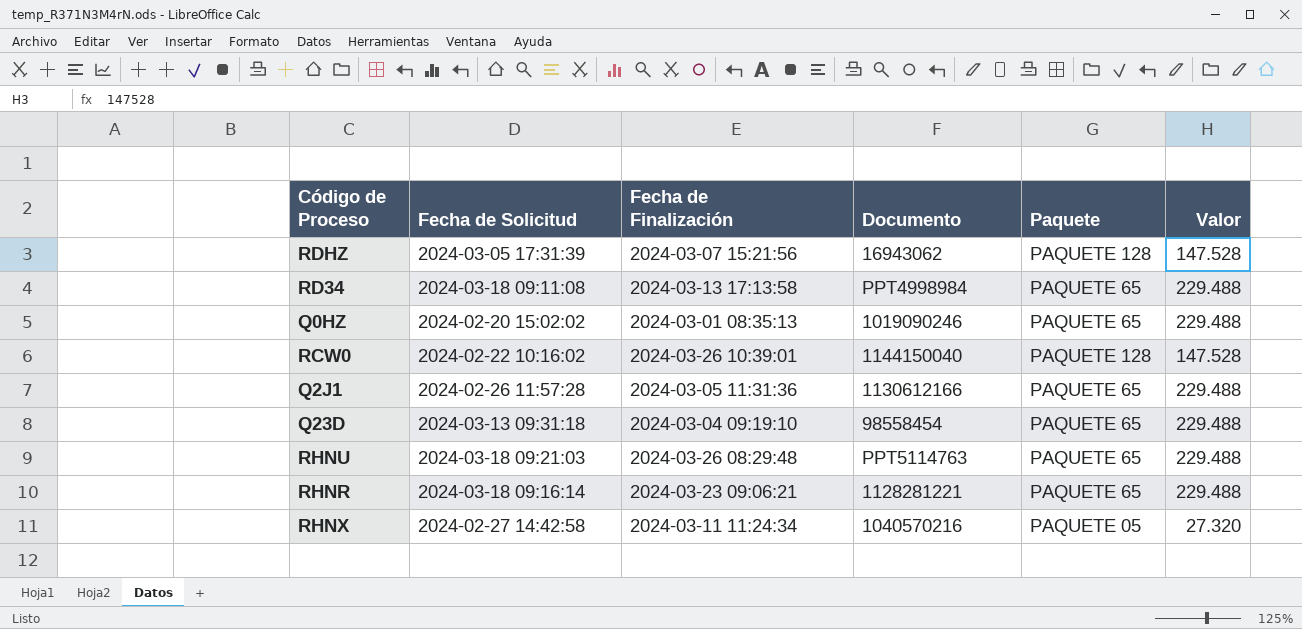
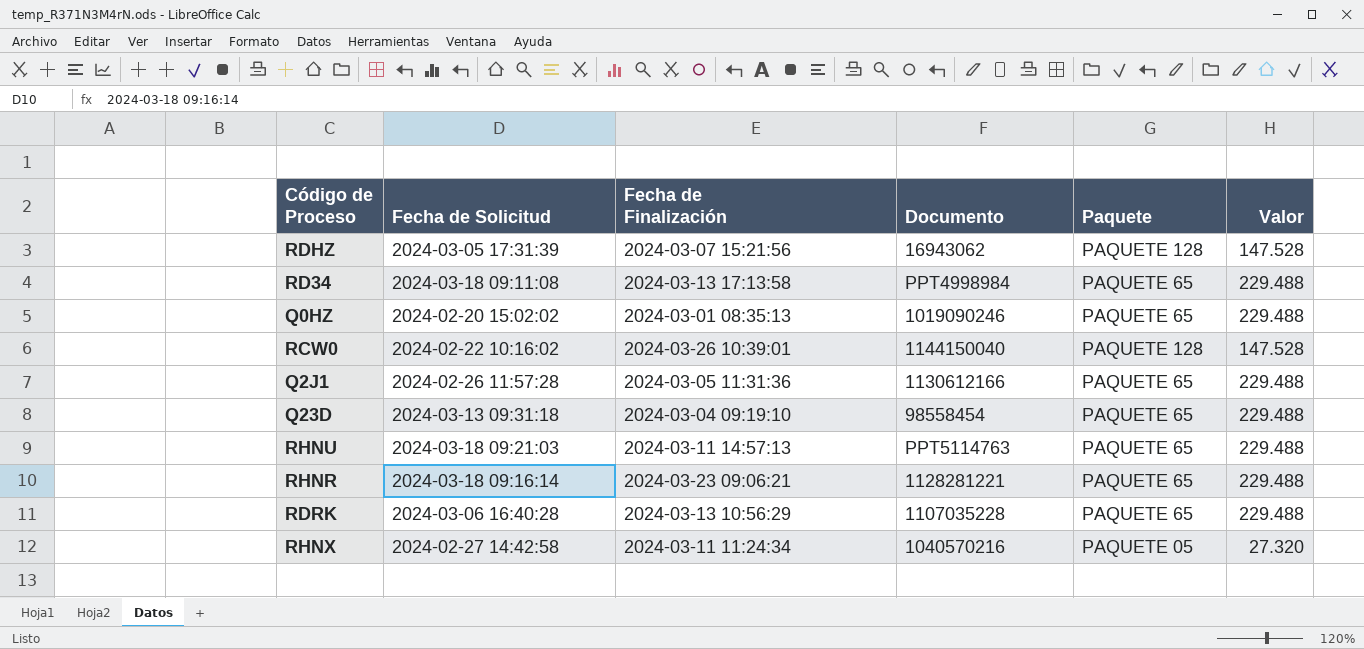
RHNU | Fecha de Finalización: 2024-03-26 08:29:48 -> 2024-03-11 14:57:13
row RDRK: none -> 2024-03-06 16:40:28 | 2024-03-13 10:56:29 | 1107035228 | PAQUETE 65 | 229.488

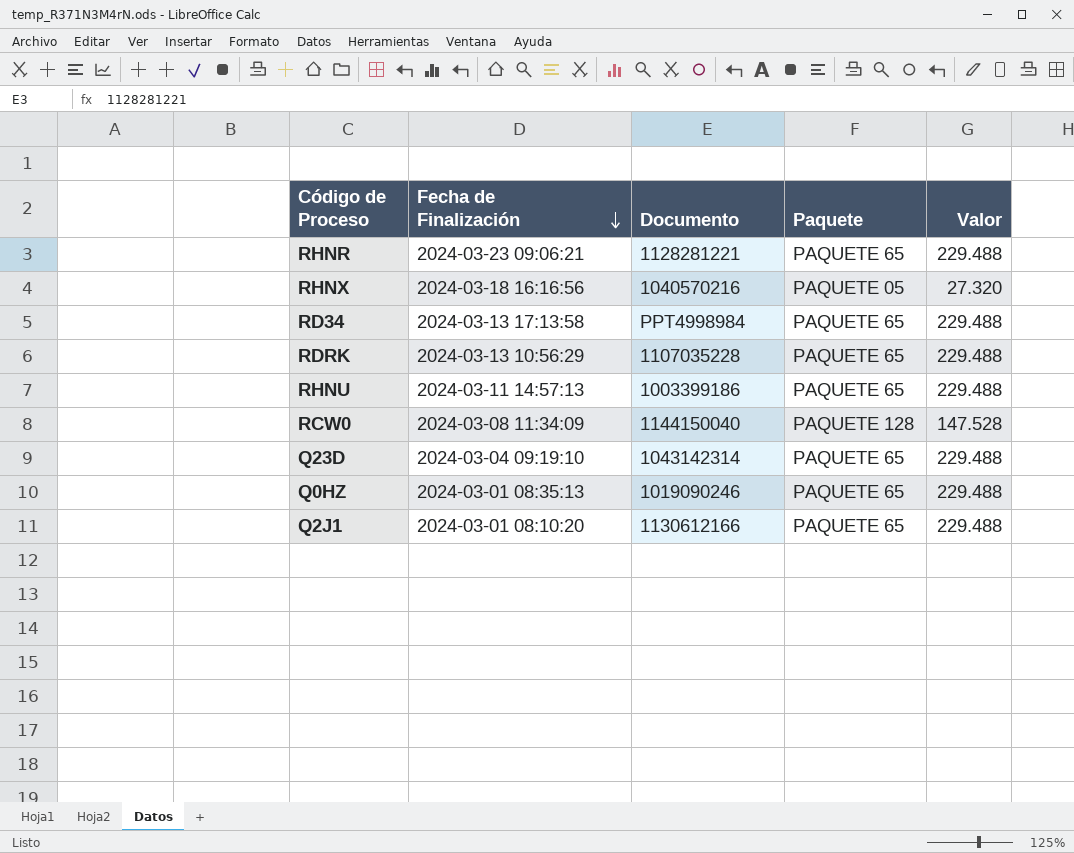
row order: none -> Fecha de Finalización descending
column Fecha de Solicitud | position: 2 -> none
row RDHZ: 2024-03-05 17:31:39 | 2024-03-07 15:21:56 | 16943062 | PAQUETE 128 | 147.528 -> none
RHNX | Fecha de Finalización: 2024-03-11 11:24:34 -> 2024-03-18 16:16:56
RHNU | Documento: PPT5114763 -> 1003399186
RCW0 | Fecha de Finalización: 2024-03-26 10:39:01 -> 2024-03-08 11:34:09
Q23D | Documento: 98558454 -> 1043142314
Q2J1 | Fecha de Finalización: 2024-03-05 11:31:36 -> 2024-03-01 08:10:20

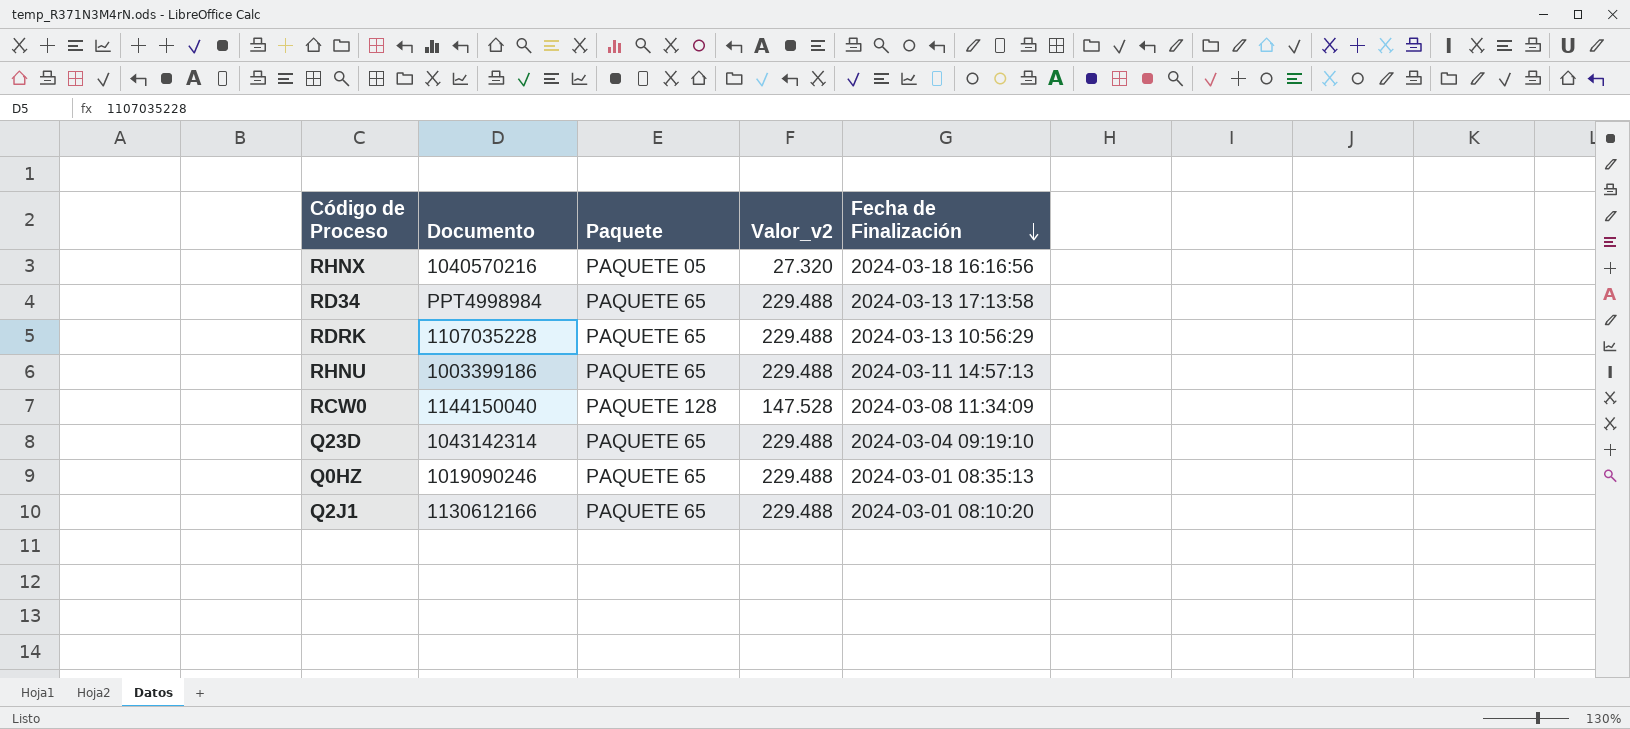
column name: Valor -> Valor_v2
column Fecha de Finalización | position: 2 -> 5
row RHNR: 2024-03-23 09:06:21 | 1128281221 | PAQUETE 65 | 229.488 -> none

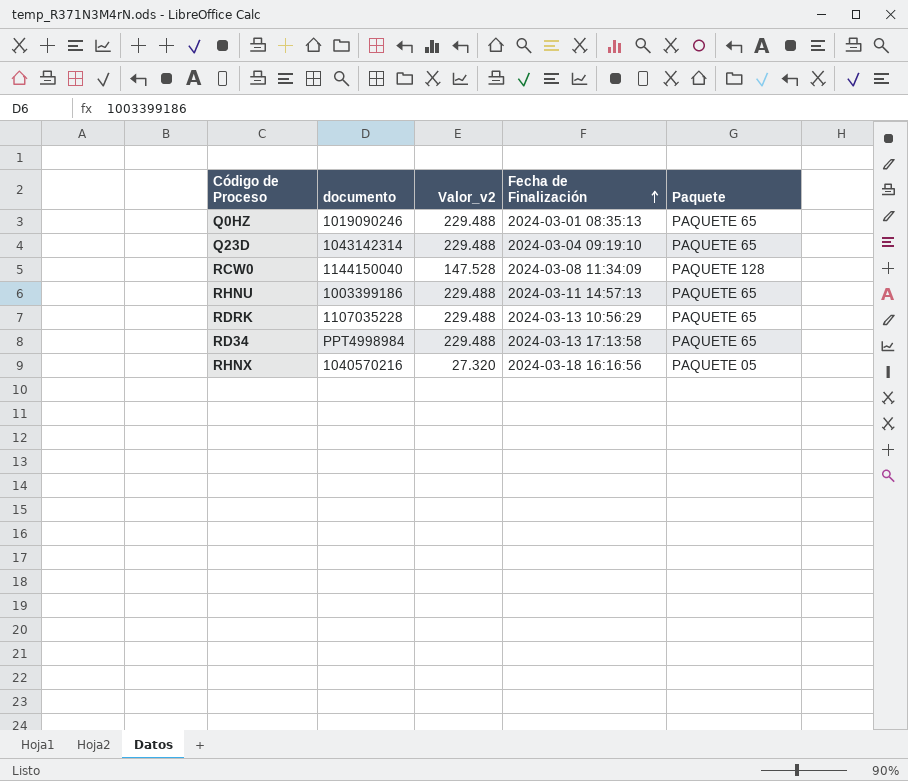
row order: Fecha de Finalización descending -> Fecha de Finalización ascending
column name: Documento -> documento
column Paquete | position: 3 -> 5
row Q2J1: 1130612166 | PAQUETE 65 | 229.488 | 2024-03-01 08:10:20 -> none

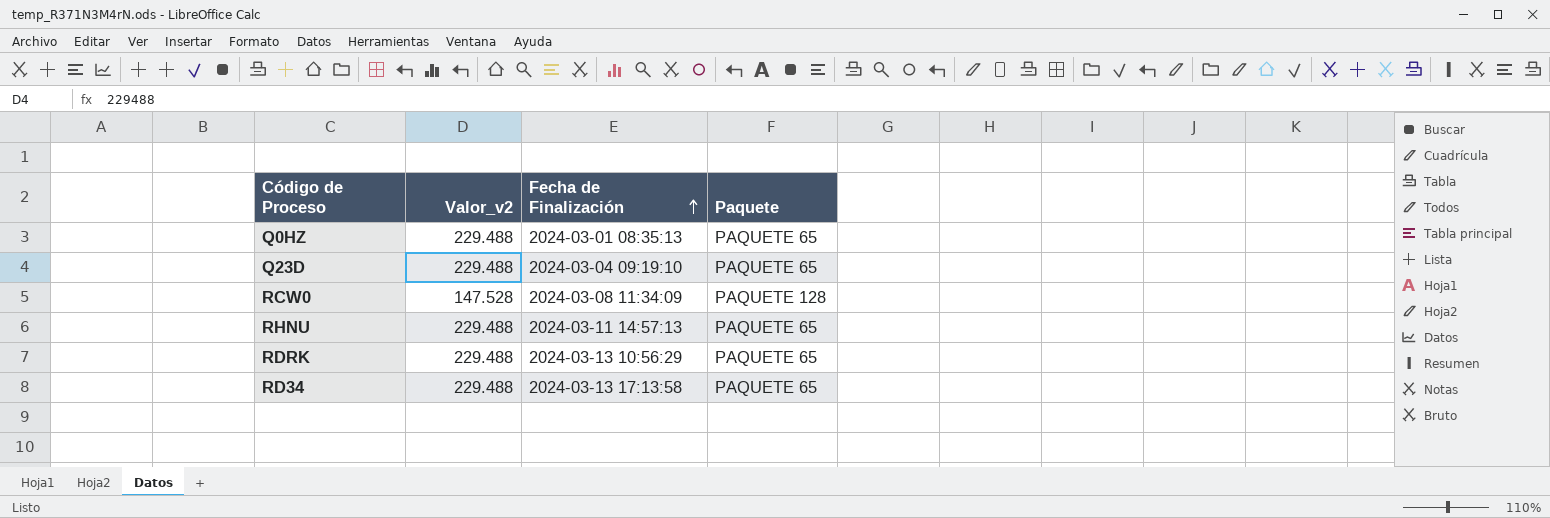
column documento | position: 2 -> none
row RHNX: 1040570216 | 27.320 | 2024-03-18 16:16:56 | PAQUETE 05 -> none

